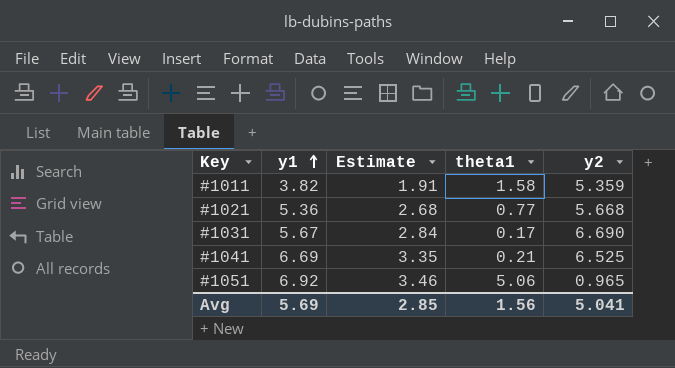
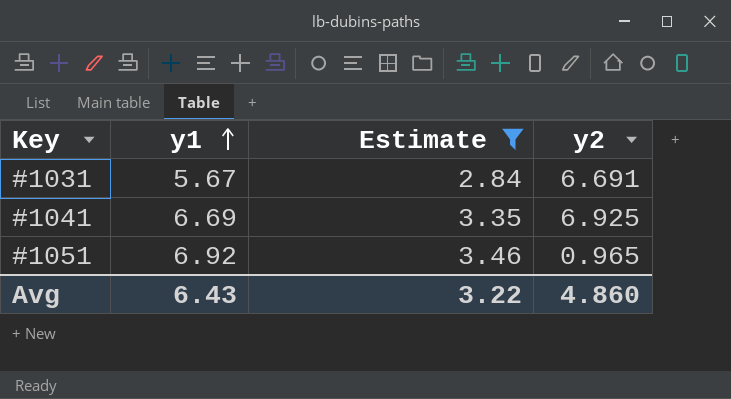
filter: none -> Estimate >= 2.84
column theta1 | position: 4 -> none
#1031 | y2: 6.690 -> 6.691
#1041 | y2: 6.525 -> 6.925
Avg | y1: 5.69 -> 6.43
Avg | Estimate: 2.85 -> 3.22
Avg | y2: 5.041 -> 4.860

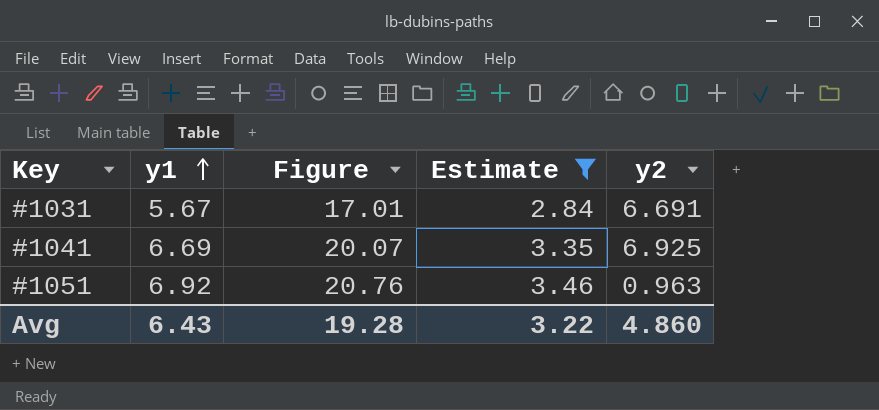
column Figure | formula: none -> [y1] * 3
#1051 | y2: 0.965 -> 0.963

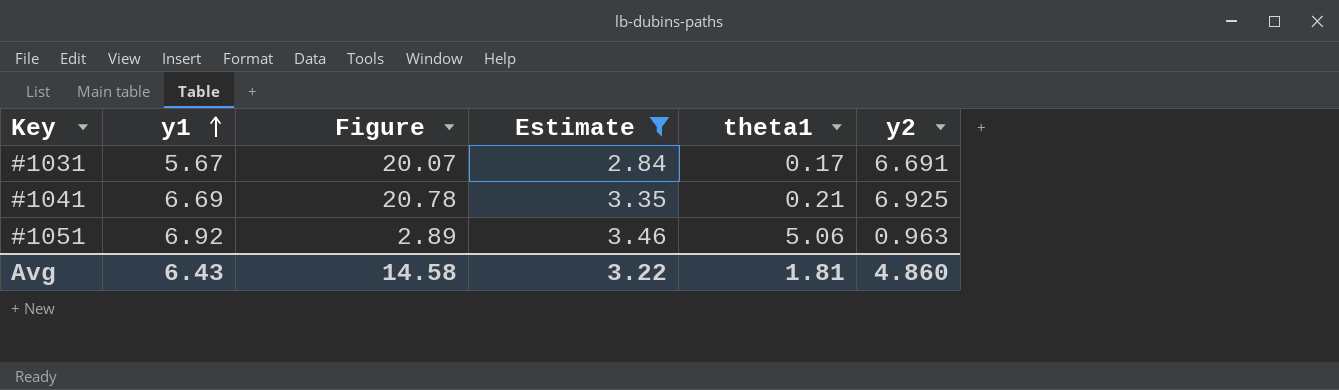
column Figure | formula: [y1] * 3 -> [y2] * 3
column theta1 | position: none -> 5
Avg | Figure: 19.28 -> 14.58

